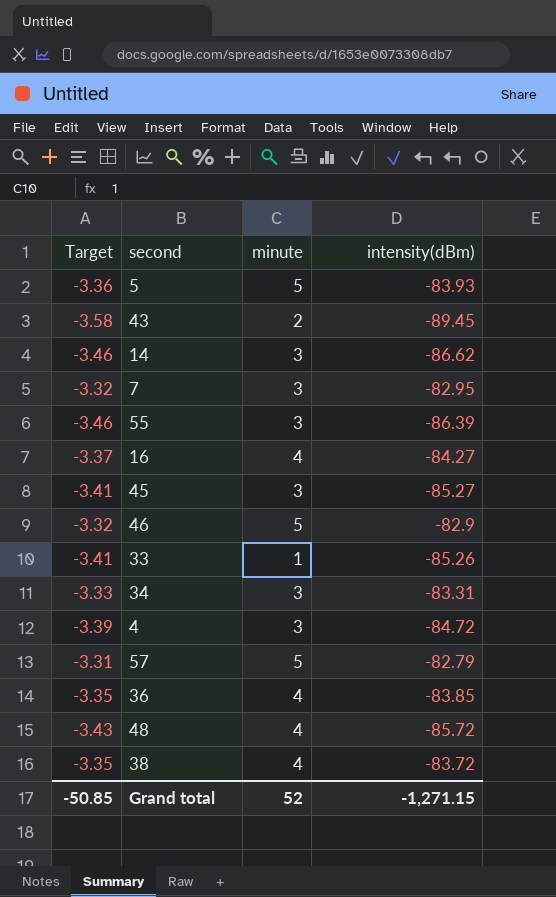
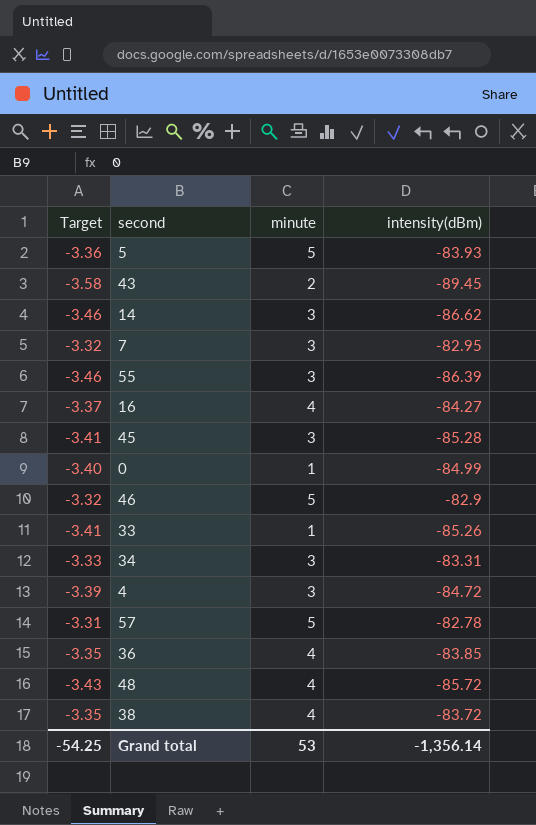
45 | intensity(dBm): -85.27 -> -85.28
row 0: none -> -3.40 | 1 | -84.99
57 | intensity(dBm): -82.79 -> -82.78
Grand total | Target: -50.85 -> -54.25
Grand total | minute: 52 -> 53
Grand total | intensity(dBm): -1,271.15 -> -1,356.14

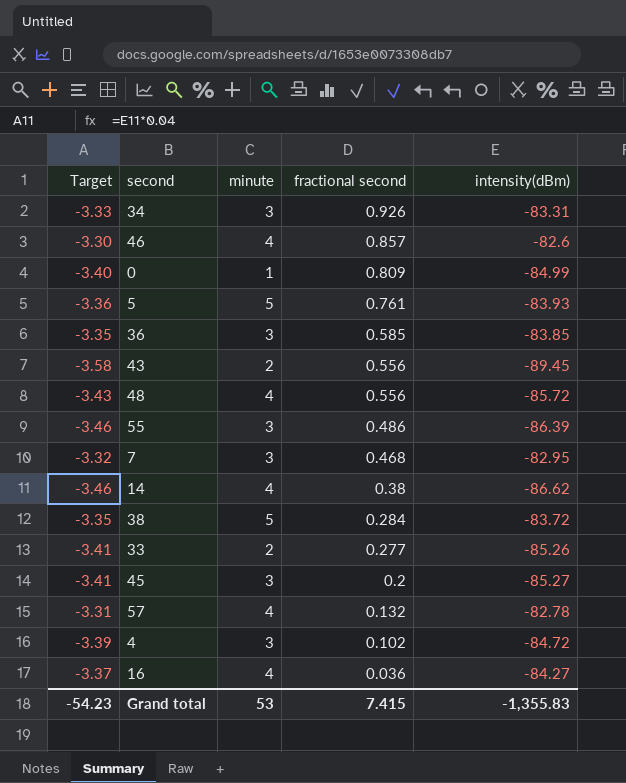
row order: none -> fractional second descending
column fractional second | position: none -> 4
46 | Target: -3.32 -> -3.30
46 | minute: 5 -> 4
46 | intensity(dBm): -82.9 -> -82.6
36 | minute: 4 -> 3
14 | minute: 3 -> 4
38 | minute: 4 -> 5
33 | minute: 1 -> 2
45 | intensity(dBm): -85.28 -> -85.27
57 | minute: 5 -> 4
Grand total | Target: -54.25 -> -54.23
Grand total | intensity(dBm): -1,356.14 -> -1,355.83

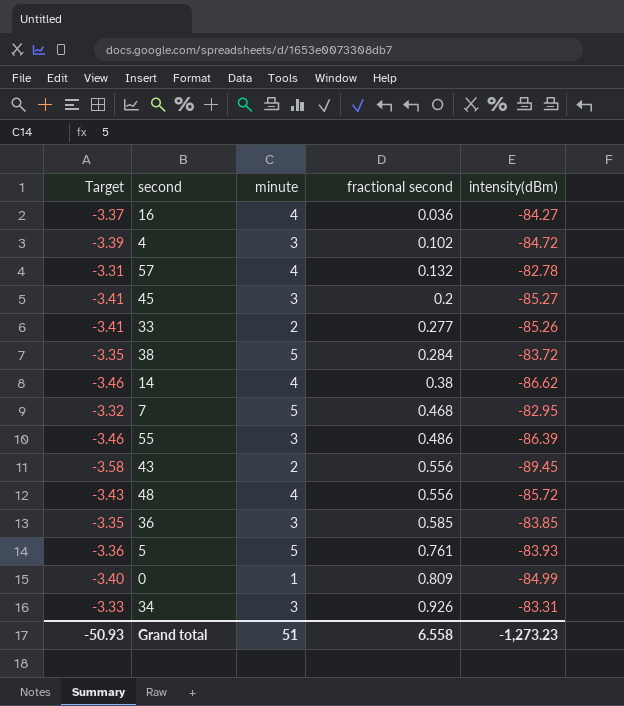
row order: fractional second descending -> fractional second ascending
row 46: -3.30 | 4 | 0.857 | -82.6 -> none
7 | minute: 3 -> 5
Grand total | Target: -54.23 -> -50.93
Grand total | minute: 53 -> 51
Grand total | fractional second: 7.415 -> 6.558
Grand total | intensity(dBm): -1,355.83 -> -1,273.23

